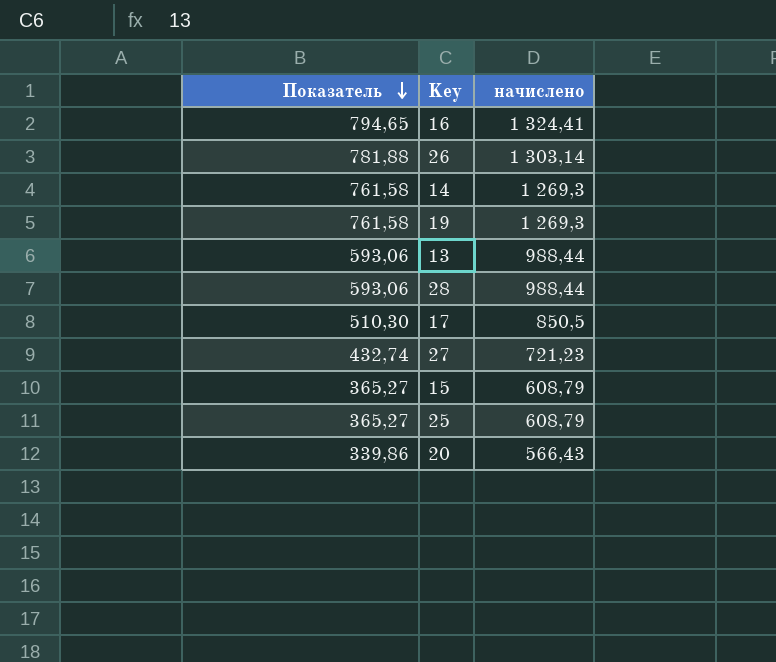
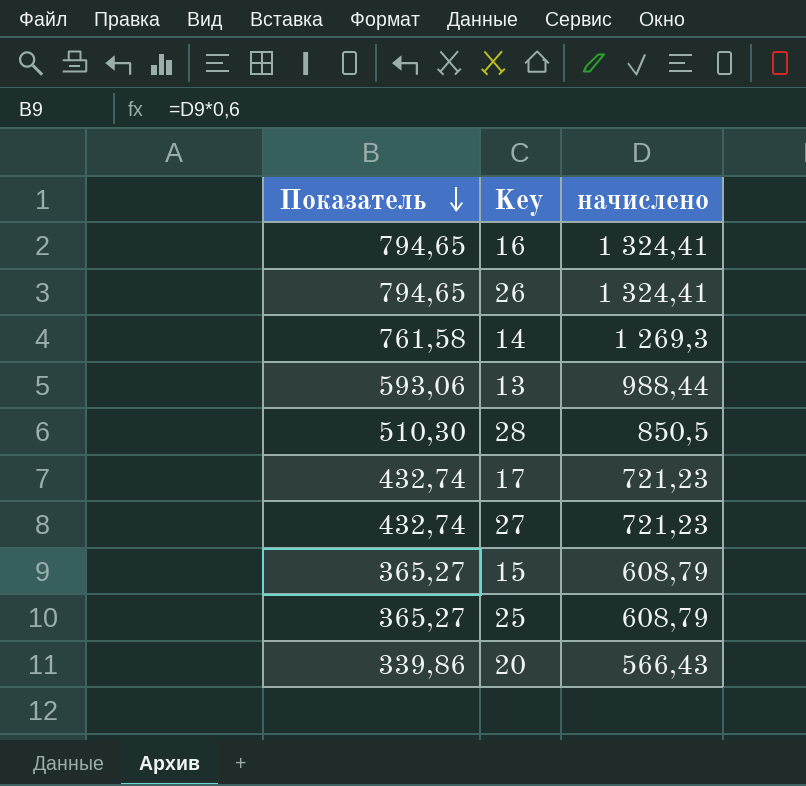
row 19: 761,58 | 1 269,3 -> none
26 | Показатель: 781,88 -> 794,65
26 | начислено: 1 303,14 -> 1 324,41
28 | Показатель: 593,06 -> 510,30
28 | начислено: 988,44 -> 850,5
17 | Показатель: 510,30 -> 432,74
17 | начислено: 850,5 -> 721,23

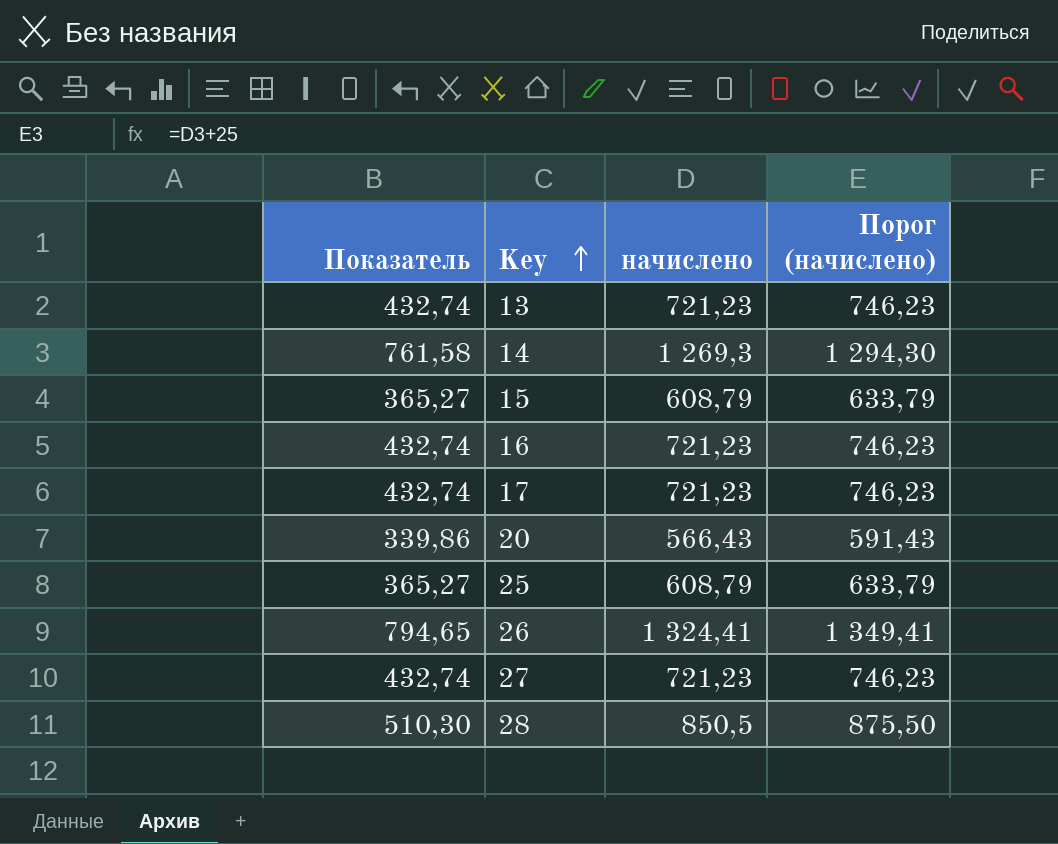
row order: Показатель descending -> Key ascending
column Порог (начислено) | formula: none -> [начислено] + 25
13 | Показатель: 593,06 -> 432,74
13 | начислено: 988,44 -> 721,23
16 | Показатель: 794,65 -> 432,74
16 | начислено: 1 324,41 -> 721,23

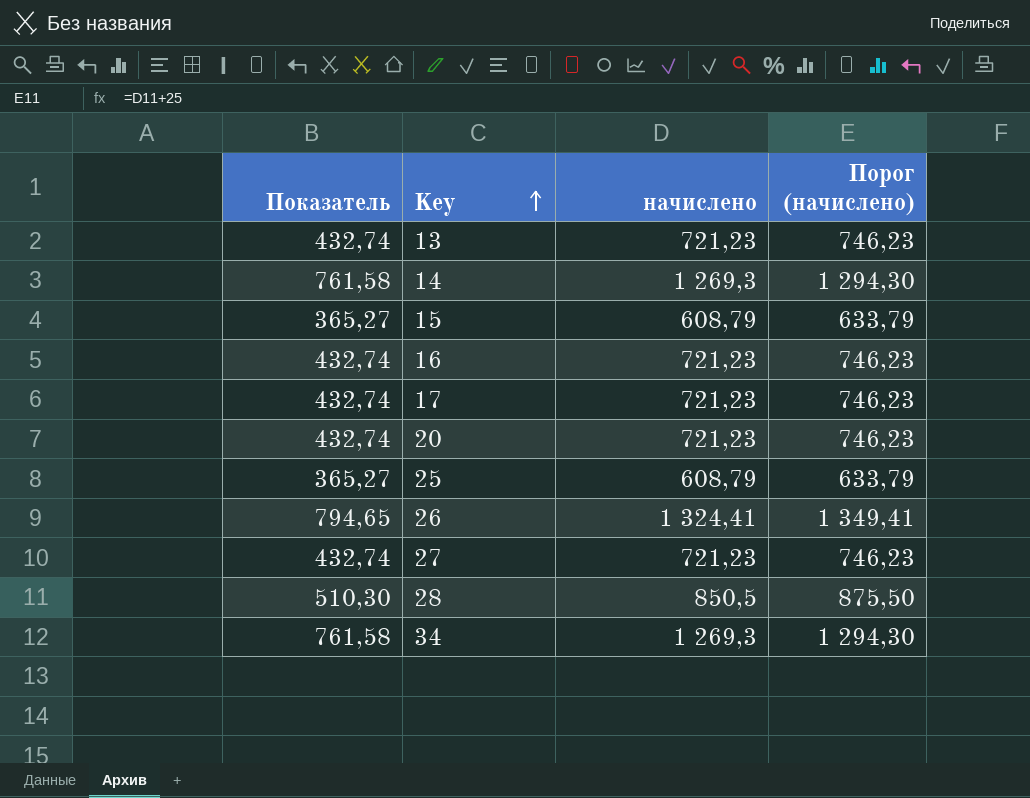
20 | Показатель: 339,86 -> 432,74
20 | начислено: 566,43 -> 721,23
20 | Порог (начислено): 591,43 -> 746,23
row 34: none -> 761,58 | 1 269,3 | 1 294,30

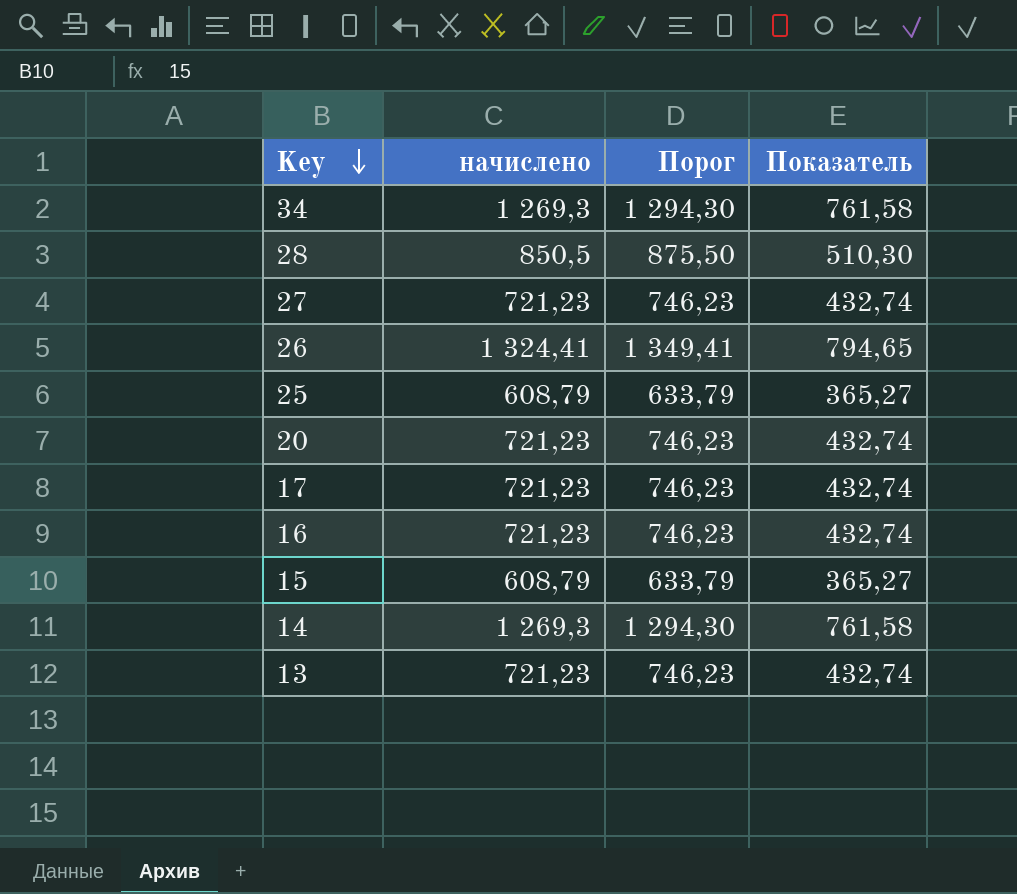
row order: Key ascending -> Key descending
column name: Порог (начислено) -> Порог
column Показатель | position: 1 -> 4

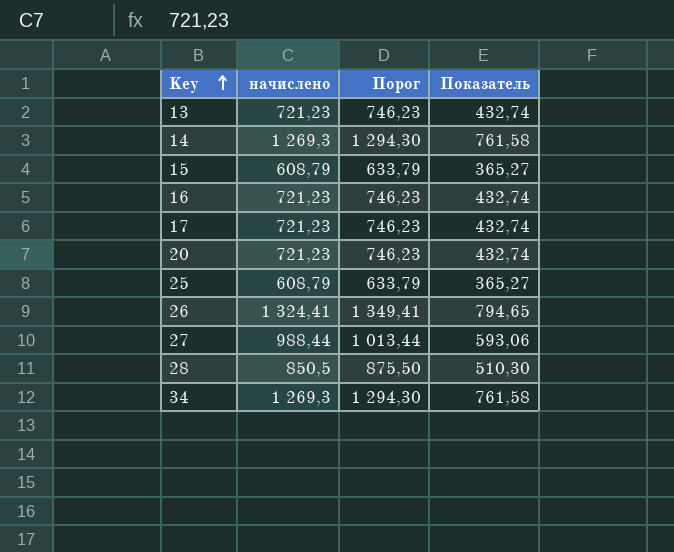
row order: Key descending -> Key ascending
27 | начислено: 721,23 -> 988,44
27 | Порог: 746,23 -> 1 013,44
27 | Показатель: 432,74 -> 593,06

